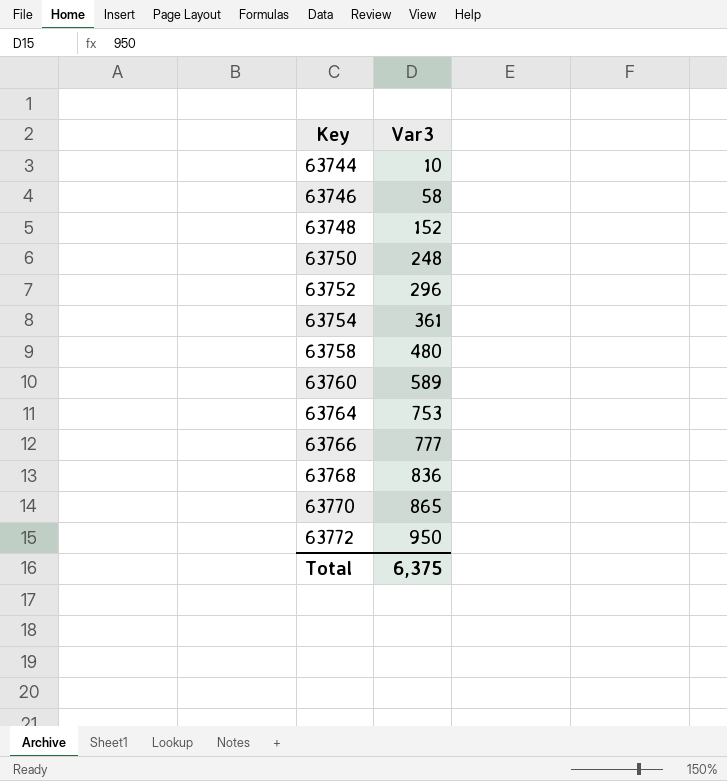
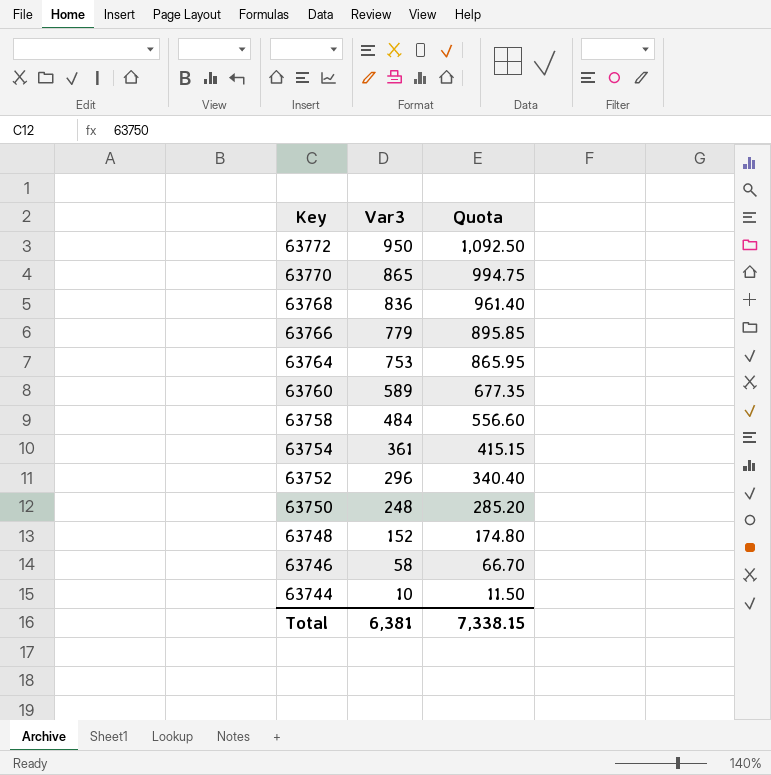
row order: Key ascending -> Key descending
column Quota | formula: none -> [Var3] * 1.15
63766 | Var3: 777 -> 779
63758 | Var3: 480 -> 484
Total | Var3: 6,375 -> 6,381

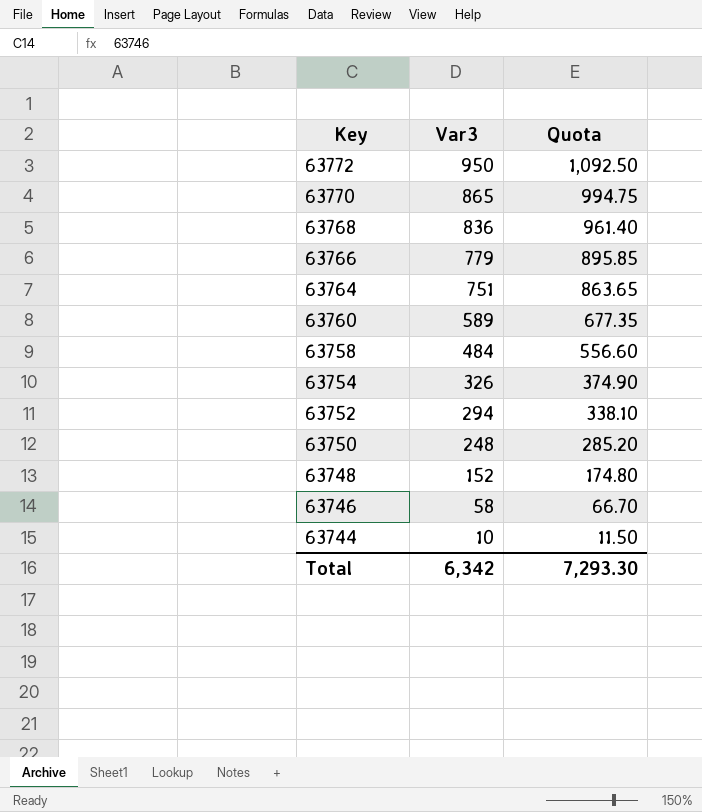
63764 | Var3: 753 -> 751
63764 | Quota: 865.95 -> 863.65
63754 | Var3: 361 -> 326
63754 | Quota: 415.15 -> 374.90
63752 | Var3: 296 -> 294
63752 | Quota: 340.40 -> 338.10
Total | Var3: 6,381 -> 6,342
Total | Quota: 7,338.15 -> 7,293.30

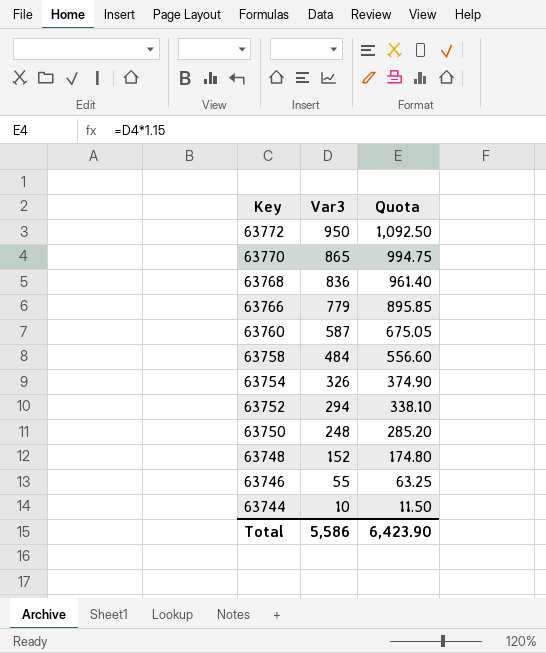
row 63764: 751 | 863.65 -> none
63760 | Var3: 589 -> 587
63760 | Quota: 677.35 -> 675.05
63746 | Var3: 58 -> 55
63746 | Quota: 66.70 -> 63.25
Total | Var3: 6,342 -> 5,586
Total | Quota: 7,293.30 -> 6,423.90

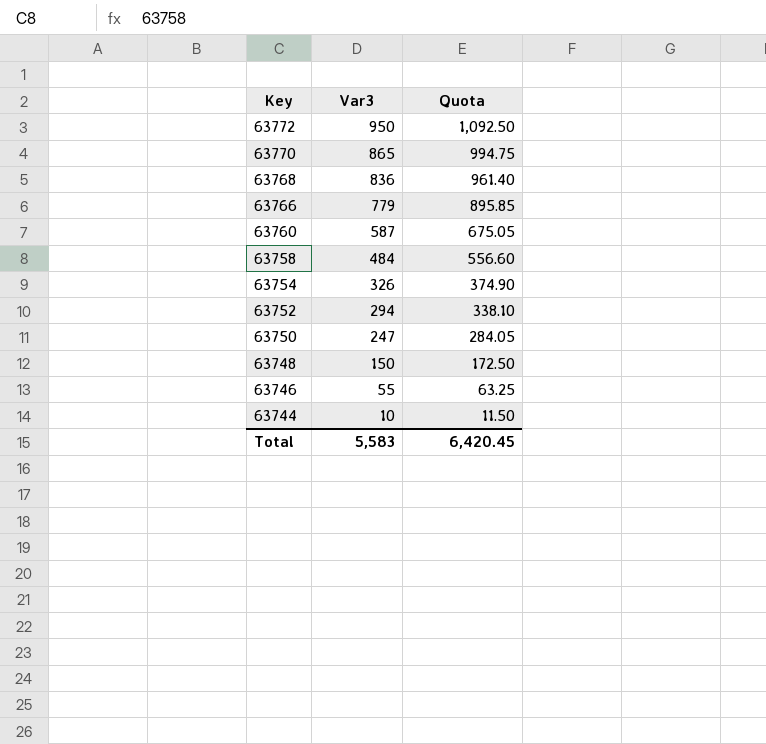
63750 | Var3: 248 -> 247
63750 | Quota: 285.20 -> 284.05
63748 | Var3: 152 -> 150
63748 | Quota: 174.80 -> 172.50
Total | Var3: 5,586 -> 5,583
Total | Quota: 6,423.90 -> 6,420.45

